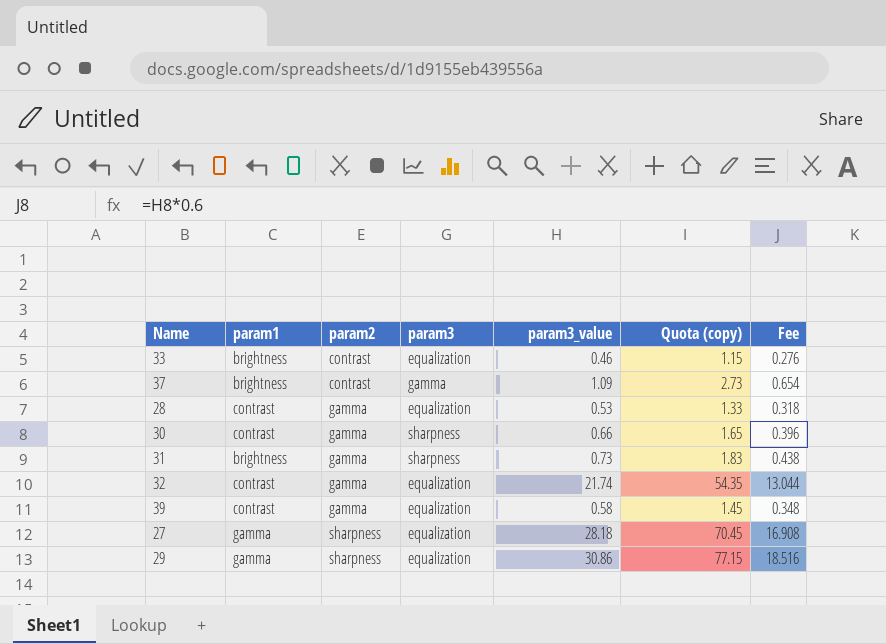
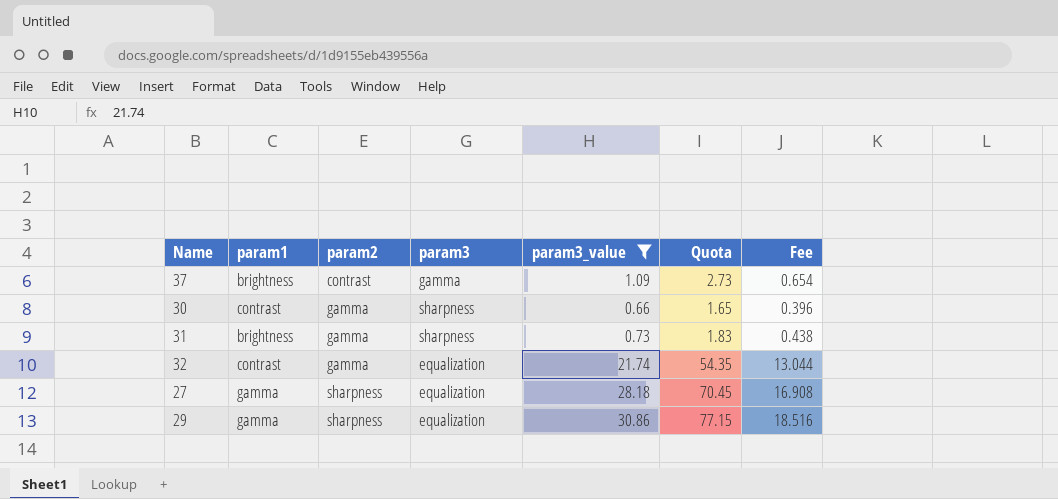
filter: none -> param3_value >= 0.66
column name: Quota (copy) -> Quota

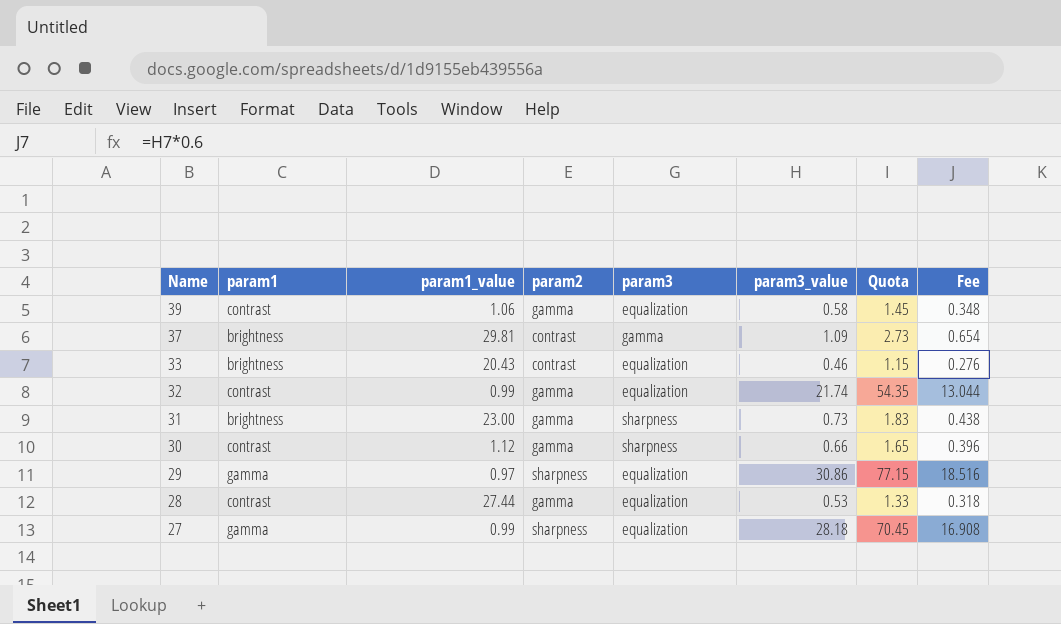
filter: param3_value >= 0.66 -> none
row order: param2 ascending -> Name descending
column param1_value | position: none -> 3

